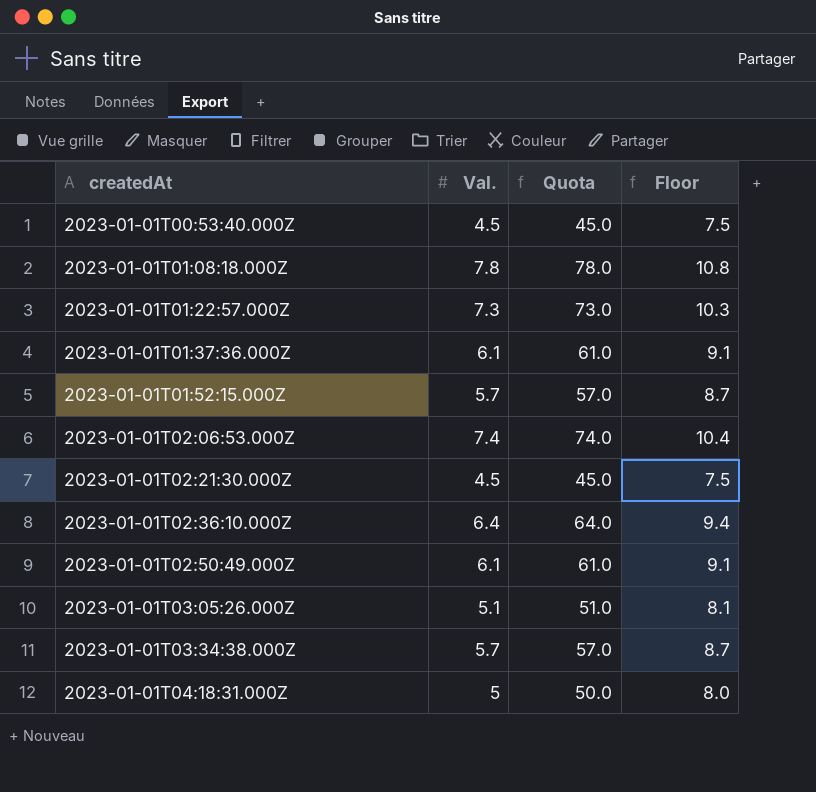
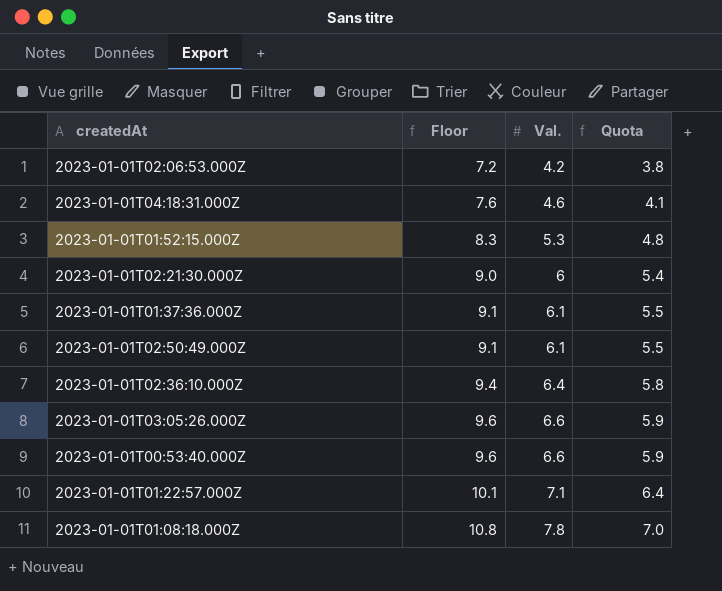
row order: createdAt ascending -> Floor ascending
column Floor | position: 4 -> 2
column Quota | formula: [Val.] * 10 -> [Val.] * 0.9
row 2023-01-01T03:34:38.000Z: 5.7 | 57.0 | 8.7 -> none
2023-01-01T02:06:53.000Z | Floor: 10.4 -> 7.2
2023-01-01T02:06:53.000Z | Val.: 7.4 -> 4.2
2023-01-01T04:18:31.000Z | Floor: 8.0 -> 7.6
2023-01-01T04:18:31.000Z | Val.: 5 -> 4.6
2023-01-01T01:52:15.000Z | Floor: 8.7 -> 8.3
2023-01-01T01:52:15.000Z | Val.: 5.7 -> 5.3
2023-01-01T02:21:30.000Z | Floor: 7.5 -> 9.0
2023-01-01T02:21:30.000Z | Val.: 4.5 -> 6
2023-01-01T03:05:26.000Z | Floor: 8.1 -> 9.6
2023-01-01T03:05:26.000Z | Val.: 5.1 -> 6.6
2023-01-01T00:53:40.000Z | Floor: 7.5 -> 9.6
2023-01-01T00:53:40.000Z | Val.: 4.5 -> 6.6
2023-01-01T01:22:57.000Z | Floor: 10.3 -> 10.1
2023-01-01T01:22:57.000Z | Val.: 7.3 -> 7.1

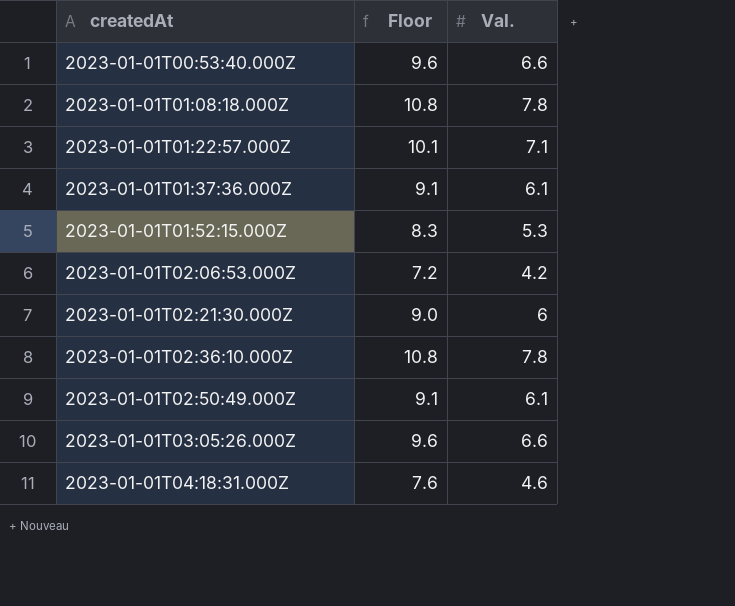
row order: Floor ascending -> createdAt ascending
column Quota | formula: [Val.] * 0.9 -> none
2023-01-01T02:36:10.000Z | Floor: 9.4 -> 10.8
2023-01-01T02:36:10.000Z | Val.: 6.4 -> 7.8

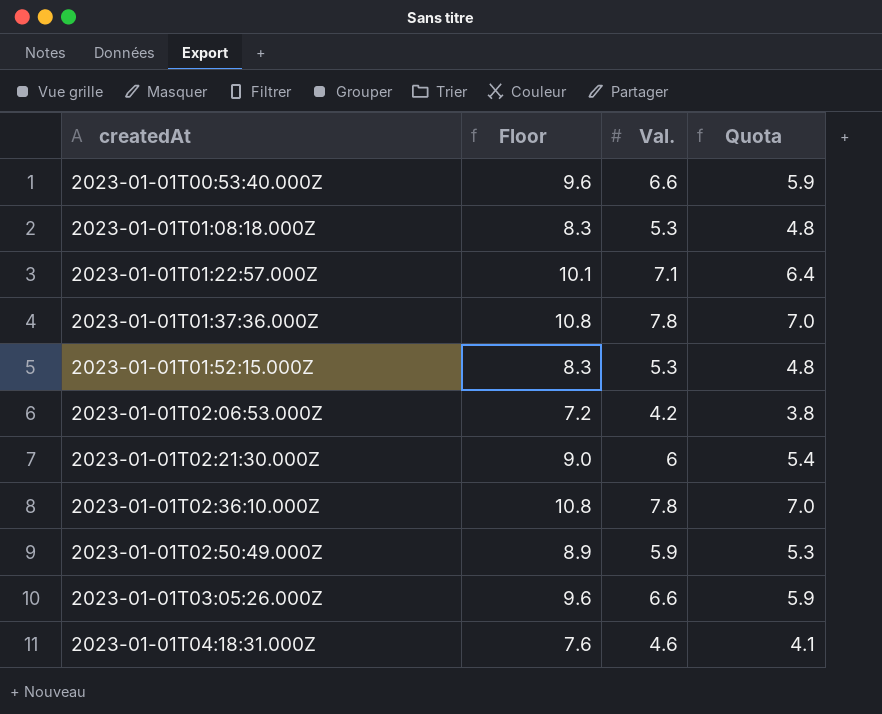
column Quota | formula: none -> [Val.] * 0.9
2023-01-01T01:08:18.000Z | Floor: 10.8 -> 8.3
2023-01-01T01:08:18.000Z | Val.: 7.8 -> 5.3
2023-01-01T01:37:36.000Z | Floor: 9.1 -> 10.8
2023-01-01T01:37:36.000Z | Val.: 6.1 -> 7.8
2023-01-01T02:50:49.000Z | Floor: 9.1 -> 8.9
2023-01-01T02:50:49.000Z | Val.: 6.1 -> 5.9

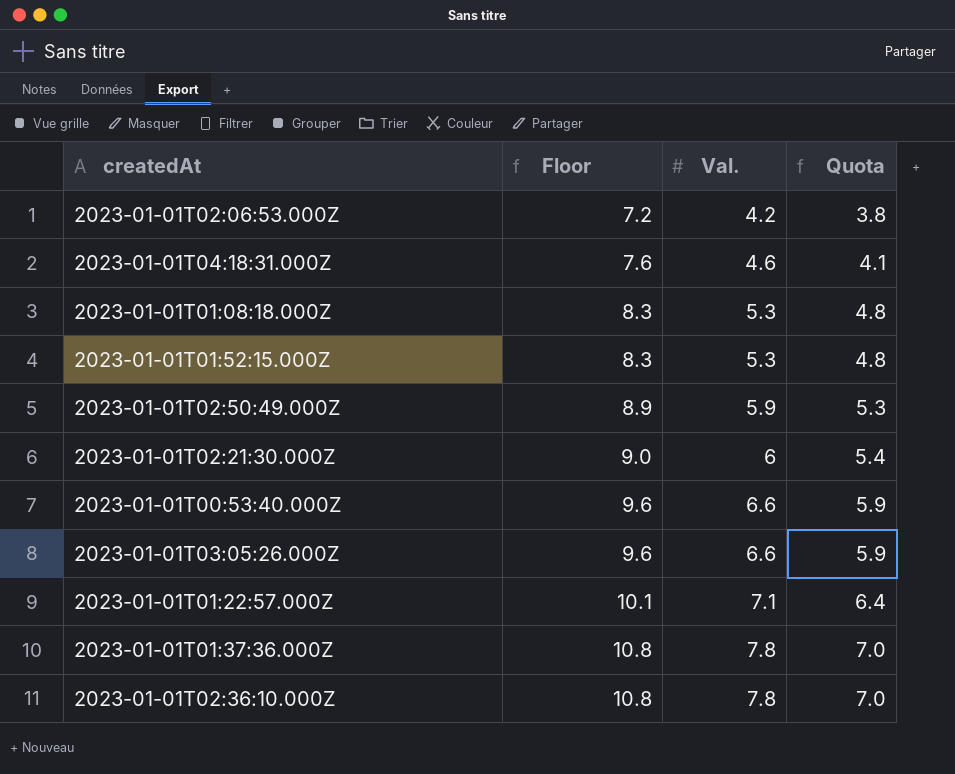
row order: createdAt ascending -> Floor ascending

